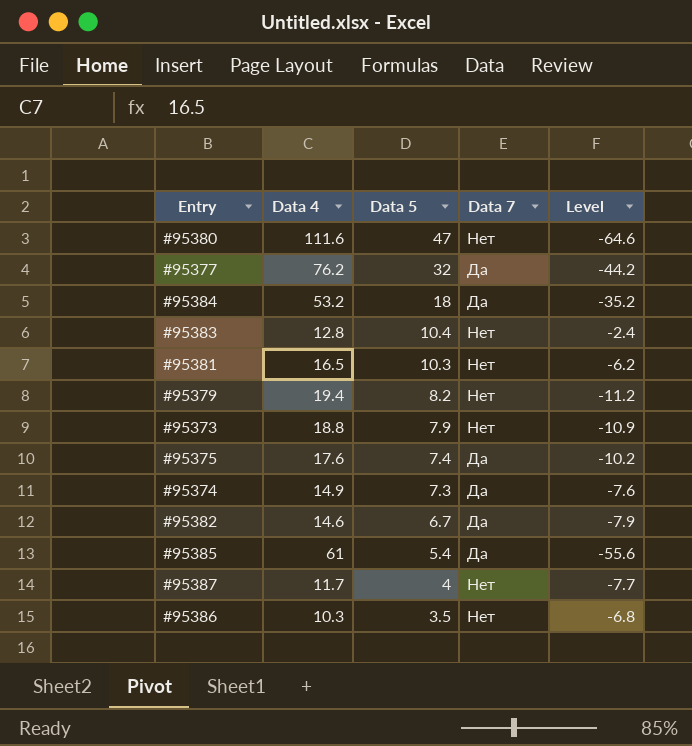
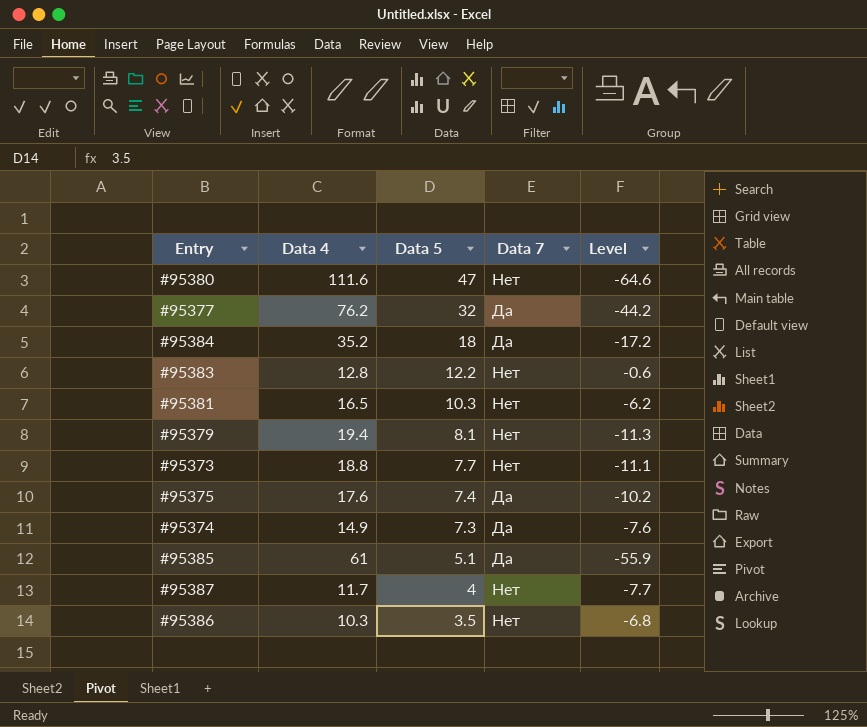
row #95382: 14.6 | 6.7 | Да | -7.9 -> none
#95384 | Data 4: 53.2 -> 35.2
#95384 | Level: -35.2 -> -17.2
#95383 | Data 5: 10.4 -> 12.2
#95383 | Level: -2.4 -> -0.6
#95379 | Data 5: 8.2 -> 8.1
#95379 | Level: -11.2 -> -11.3
#95373 | Data 5: 7.9 -> 7.7
#95373 | Level: -10.9 -> -11.1
#95385 | Data 5: 5.4 -> 5.1
#95385 | Level: -55.6 -> -55.9

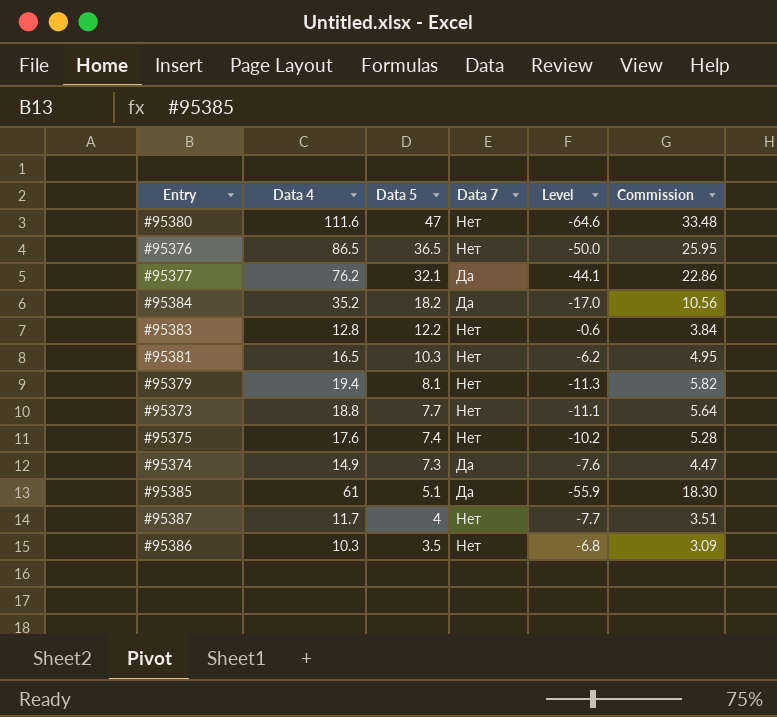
column Commission | formula: none -> [Data 4] * 0.3
row #95376: none -> 86.5 | 36.5 | Нет | -50.0 | 25.95
#95377 | Data 5: 32 -> 32.1
#95377 | Level: -44.2 -> -44.1
#95384 | Data 5: 18 -> 18.2
#95384 | Level: -17.2 -> -17.0
#95375 | Data 7: Да -> Нет

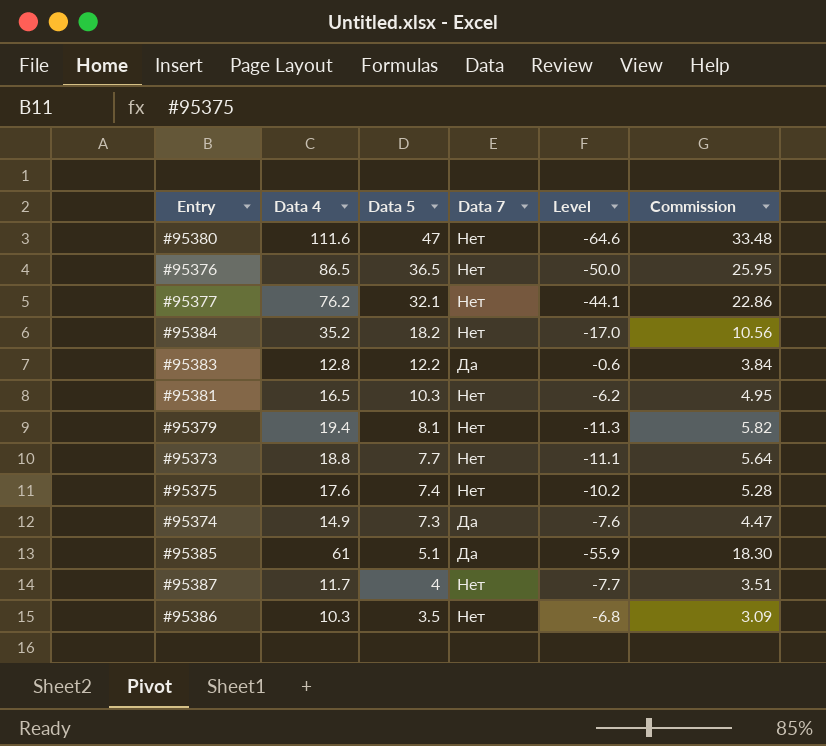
#95377 | Data 7: Да -> Нет
#95384 | Data 7: Да -> Нет
#95383 | Data 7: Нет -> Да

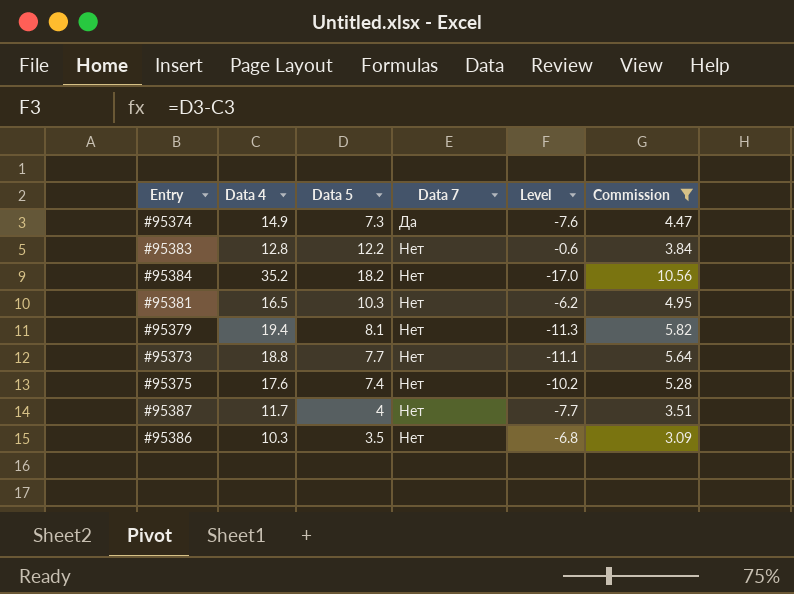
filter: none -> Commission <= 10.56
row order: Data 5 descending -> Data 7 ascending
#95383 | Data 7: Да -> Нет

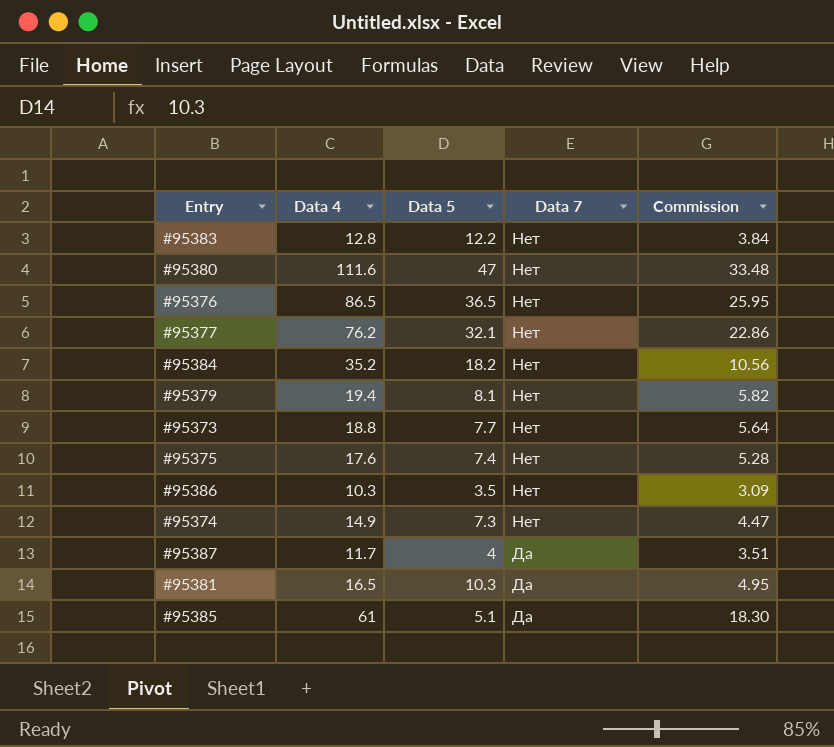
filter: Commission <= 10.56 -> none
row order: Data 7 ascending -> Data 7 descending
column Level | formula: [Data 5] - [Data 4] -> none
#95374 | Data 7: Да -> Нет
#95387 | Data 7: Нет -> Да
#95381 | Data 7: Нет -> Да

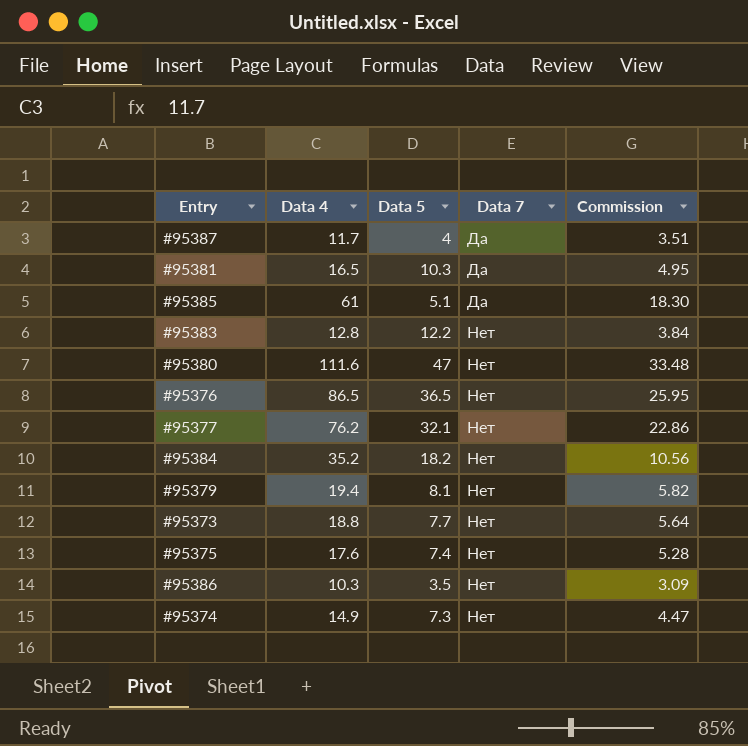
row order: Data 7 descending -> Data 7 ascending

